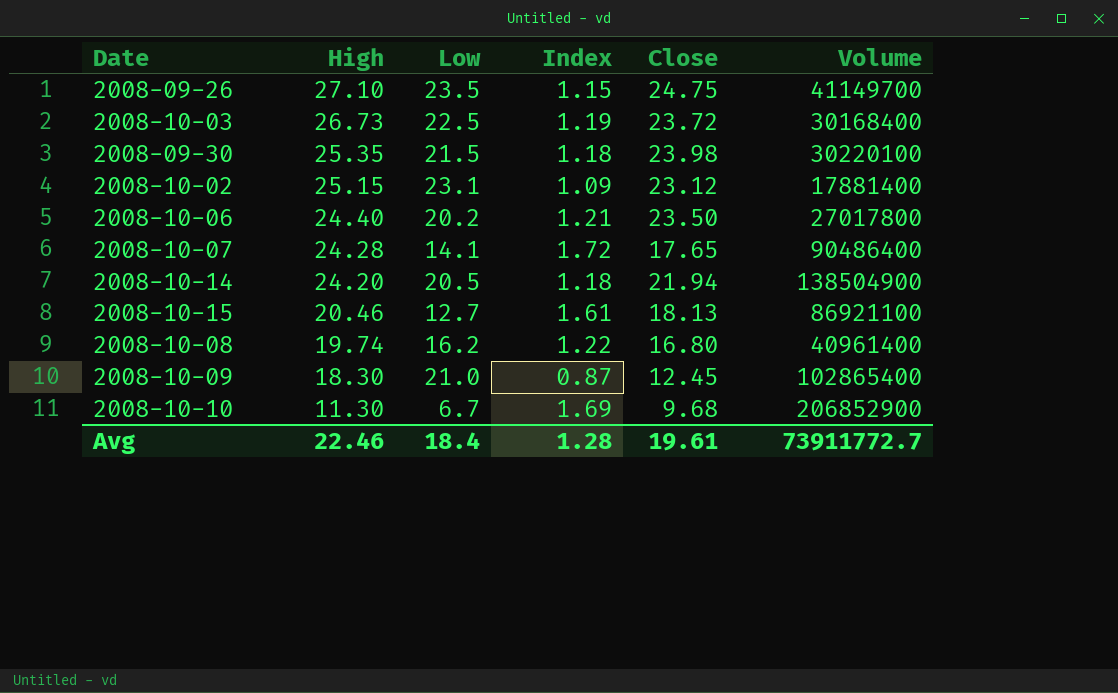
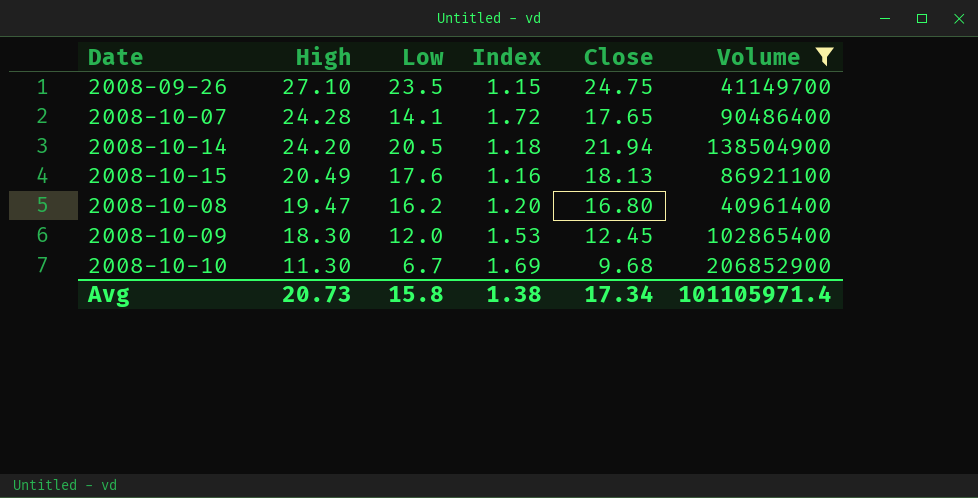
filter: none -> Volume >= 40961400
2008-10-15 | High: 20.46 -> 20.49
2008-10-15 | Low: 12.7 -> 17.6
2008-10-15 | Index: 1.61 -> 1.16
2008-10-08 | High: 19.74 -> 19.47
2008-10-08 | Index: 1.22 -> 1.20
2008-10-09 | Low: 21.0 -> 12.0
2008-10-09 | Index: 0.87 -> 1.53
Avg | High: 22.46 -> 20.73
Avg | Low: 18.4 -> 15.8
Avg | Index: 1.28 -> 1.38
Avg | Close: 19.61 -> 17.34
Avg | Volume: 73911772.7 -> 101105971.4

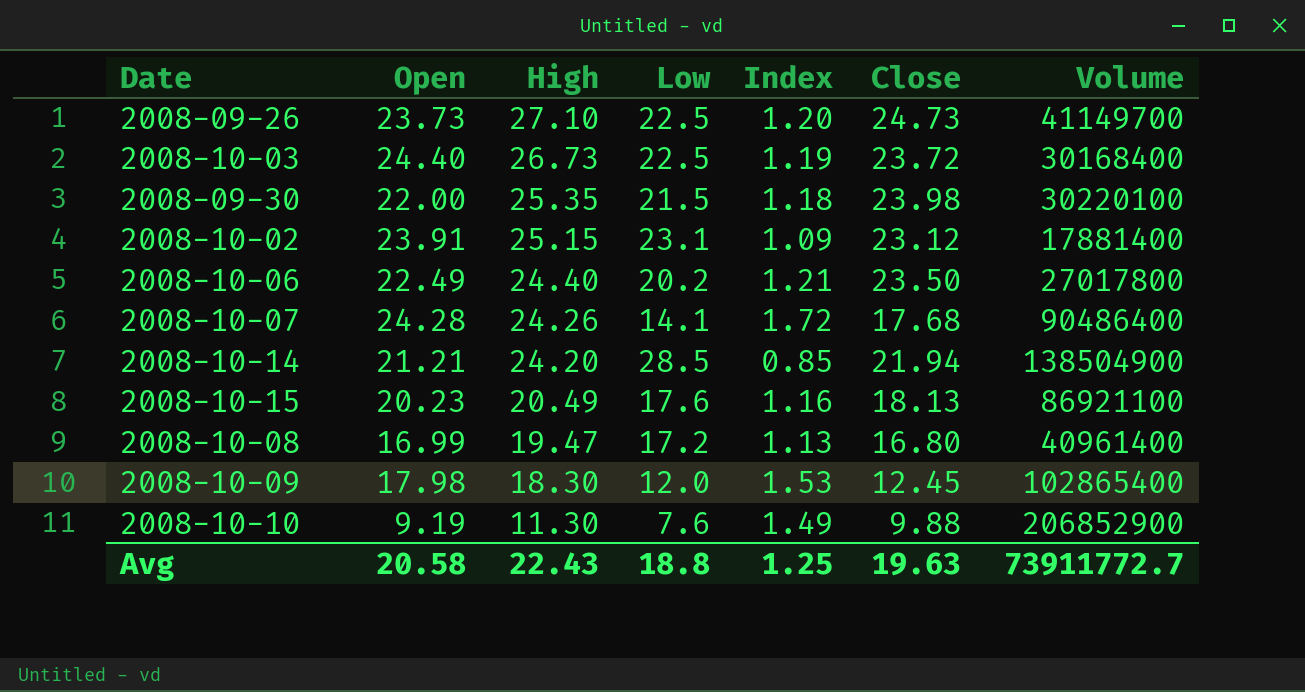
filter: Volume >= 40961400 -> none
column Open | position: none -> 2
2008-09-26 | Low: 23.5 -> 22.5
2008-09-26 | Index: 1.15 -> 1.20
2008-09-26 | Close: 24.75 -> 24.73
2008-10-07 | High: 24.28 -> 24.26
2008-10-07 | Close: 17.65 -> 17.68
2008-10-14 | Low: 20.5 -> 28.5
2008-10-14 | Index: 1.18 -> 0.85
2008-10-08 | Low: 16.2 -> 17.2
2008-10-08 | Index: 1.20 -> 1.13
2008-10-10 | Low: 6.7 -> 7.6
2008-10-10 | Index: 1.69 -> 1.49
2008-10-10 | Close: 9.68 -> 9.88
Avg | High: 20.73 -> 22.43
Avg | Low: 15.8 -> 18.8
Avg | Index: 1.38 -> 1.25
Avg | Close: 17.34 -> 19.63
Avg | Volume: 101105971.4 -> 73911772.7

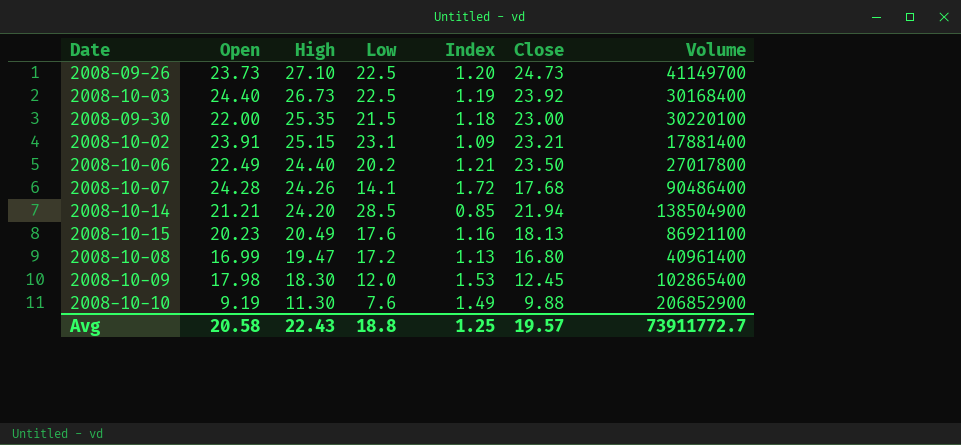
2008-10-03 | Close: 23.72 -> 23.92
2008-09-30 | Close: 23.98 -> 23.00
2008-10-02 | Close: 23.12 -> 23.21
Avg | Close: 19.63 -> 19.57

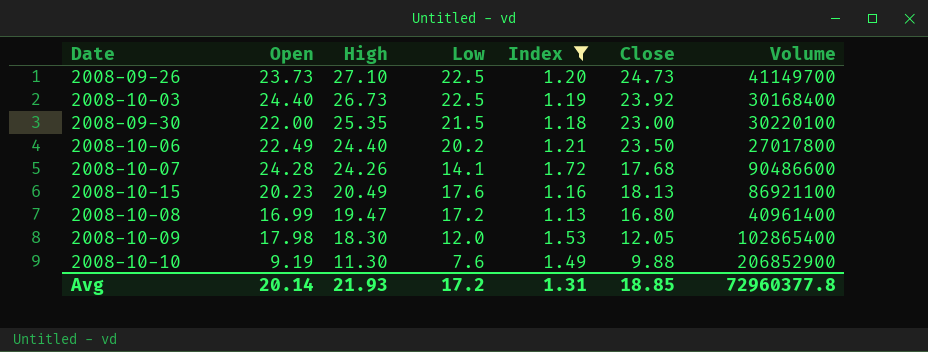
filter: none -> Index >= 1.13
2008-10-07 | Volume: 90486400 -> 90486600
2008-10-09 | Close: 12.45 -> 12.05
Avg | Open: 20.58 -> 20.14
Avg | High: 22.43 -> 21.93
Avg | Low: 18.8 -> 17.2
Avg | Index: 1.25 -> 1.31
Avg | Close: 19.57 -> 18.85
Avg | Volume: 73911772.7 -> 72960377.8

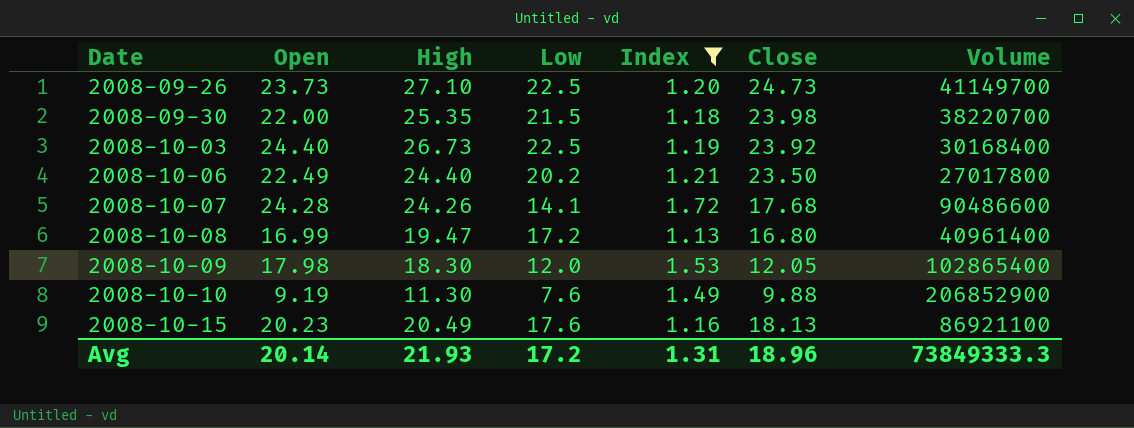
row order: High descending -> Date ascending
2008-09-30 | Close: 23.00 -> 23.98
2008-09-30 | Volume: 30220100 -> 38220700
Avg | Close: 18.85 -> 18.96
Avg | Volume: 72960377.8 -> 73849333.3

